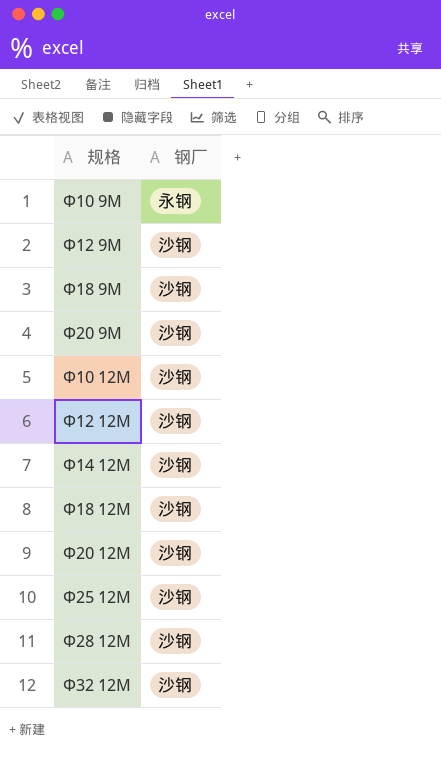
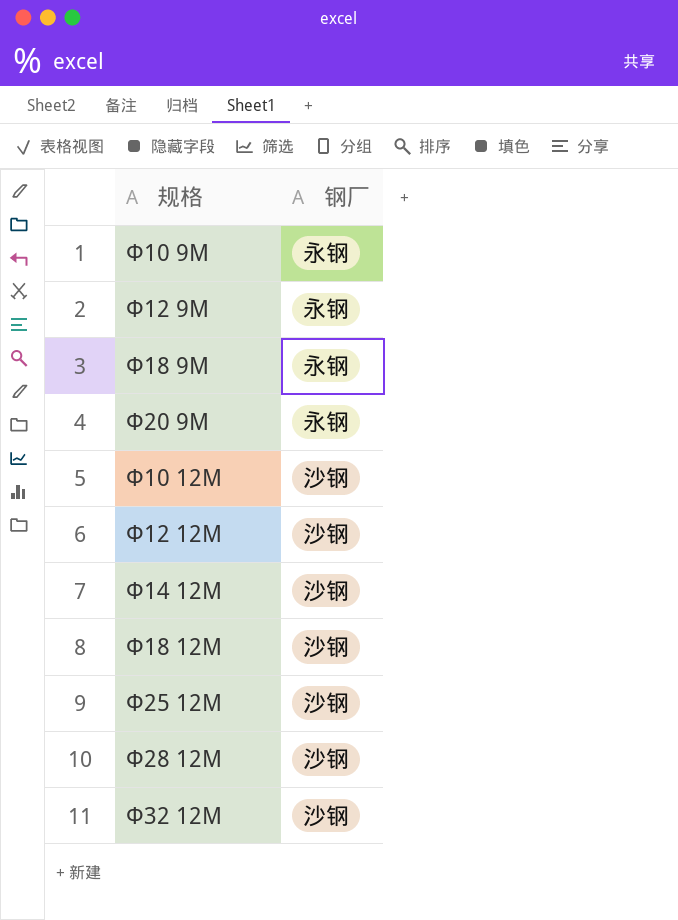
row Φ20 12M: 沙钢 -> none
Φ12 9M | 钢厂: 沙钢 -> 永钢
Φ18 9M | 钢厂: 沙钢 -> 永钢
Φ20 9M | 钢厂: 沙钢 -> 永钢

